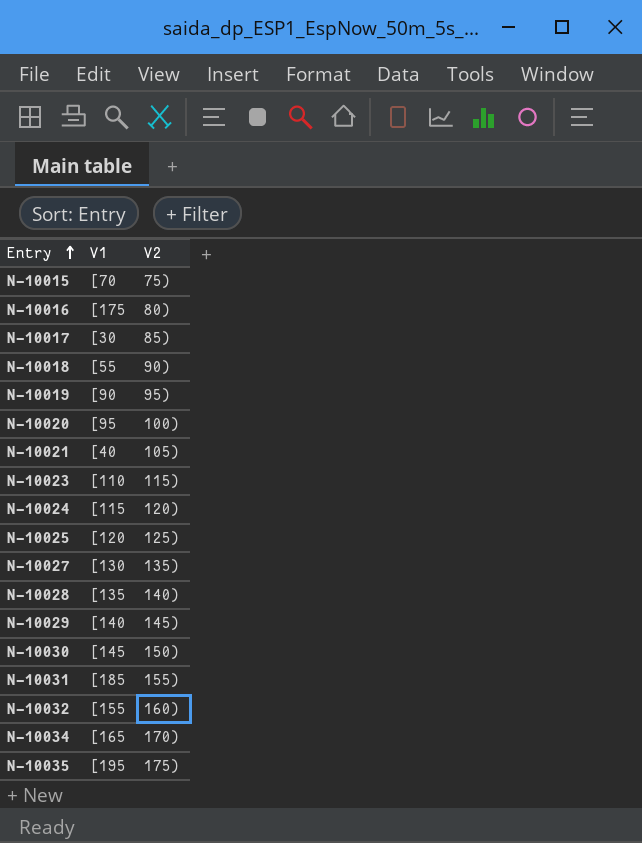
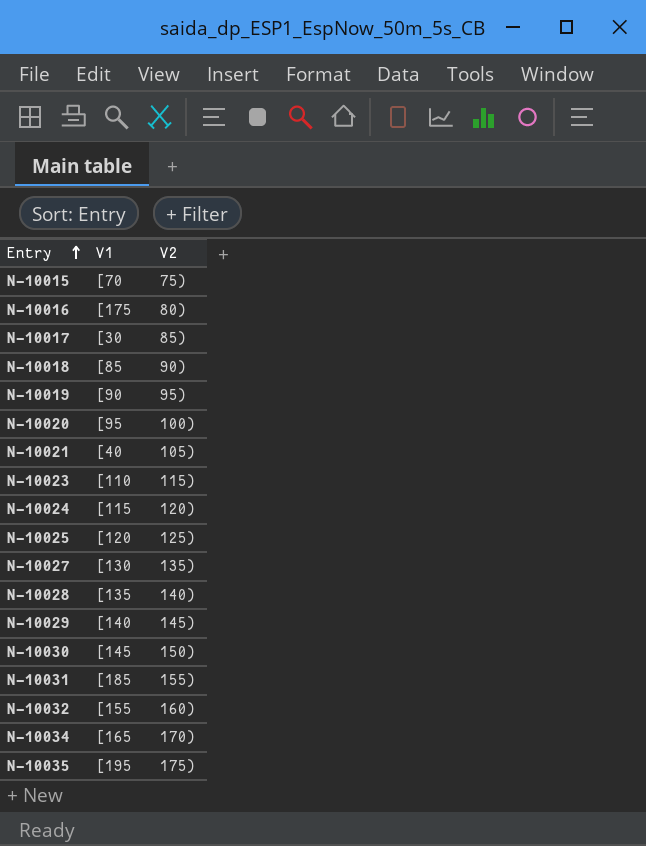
N-10018 | V1: [55 -> [85

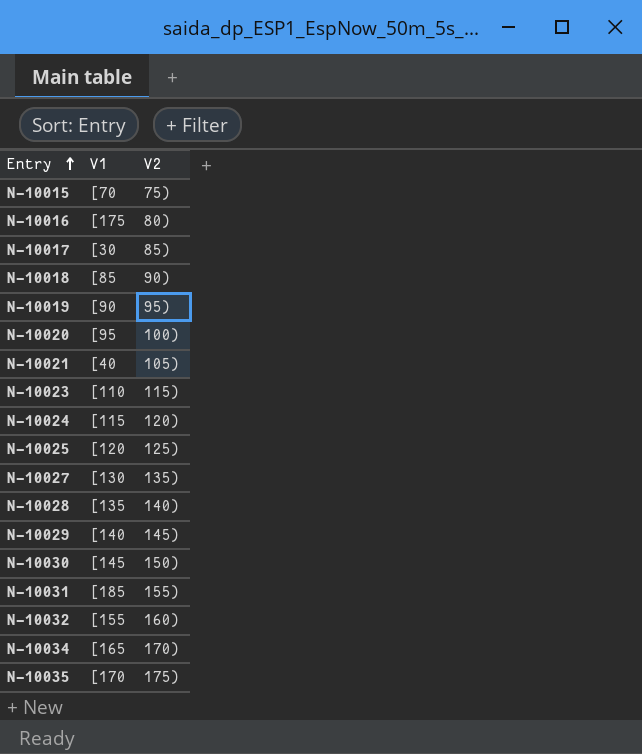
N-10035 | V1: [195 -> [170

